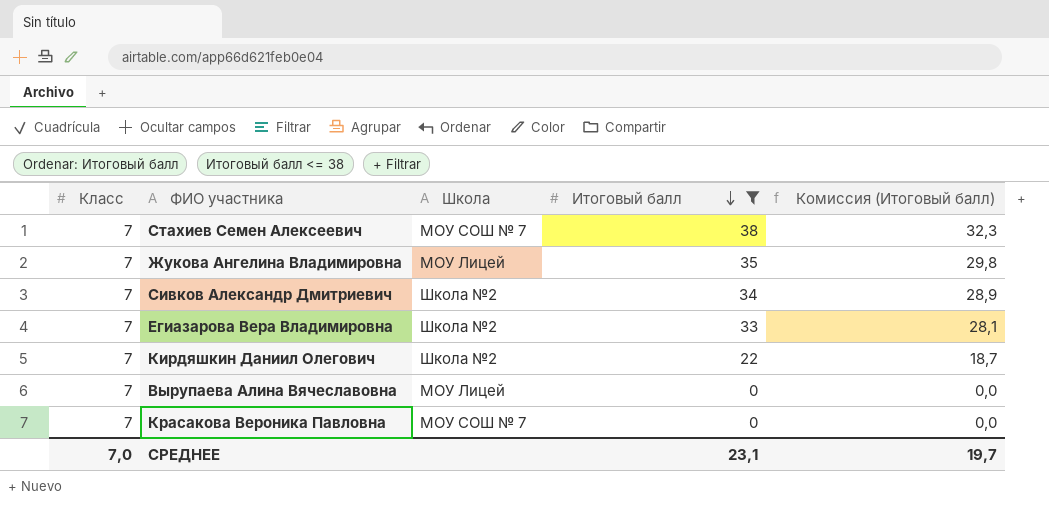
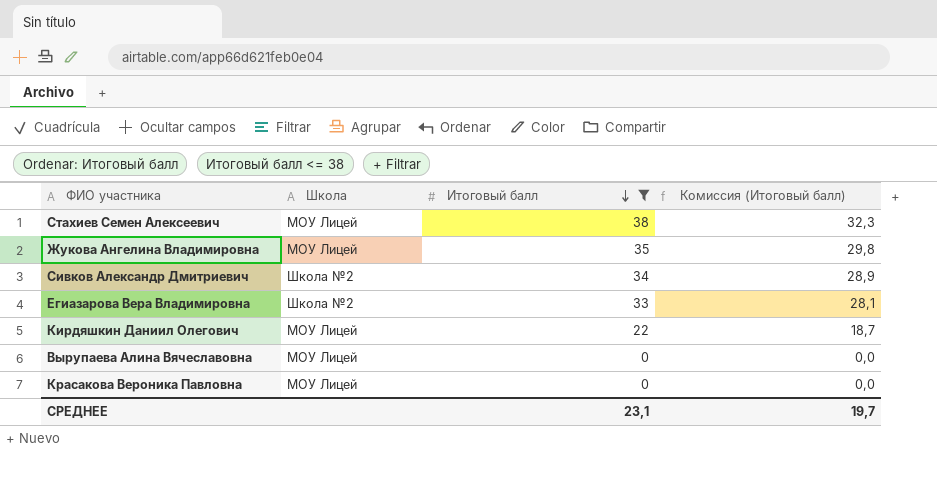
column Класс | position: 1 -> none
Стахиев Семен Алексеевич | Школа: МОУ СОШ № 7 -> МОУ Лицей
Кирдяшкин Даниил Олегович | Школа: Школа №2 -> МОУ Лицей
Красакова Вероника Павловна | Школа: МОУ СОШ № 7 -> МОУ Лицей

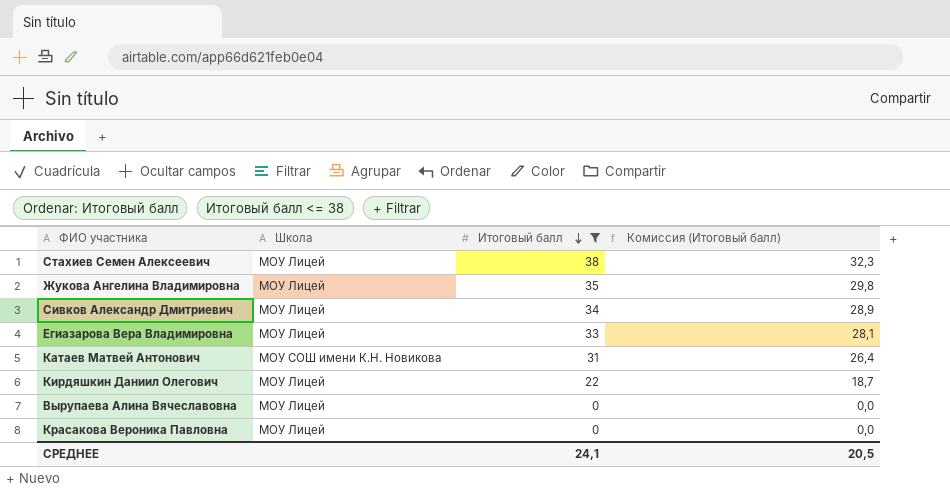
Сивков Александр Дмитриевич | Школа: Школа №2 -> МОУ Лицей
Егиазарова Вера Владимировна | Школа: Школа №2 -> МОУ Лицей
row Катаев Матвей Антонович: none -> МОУ СОШ имени К.Н. Новикова | 31 | 26,4
СРЕДНЕЕ | Итоговый балл: 23,1 -> 24,1
СРЕДНЕЕ | Комиссия (Итоговый балл): 19,7 -> 20,5

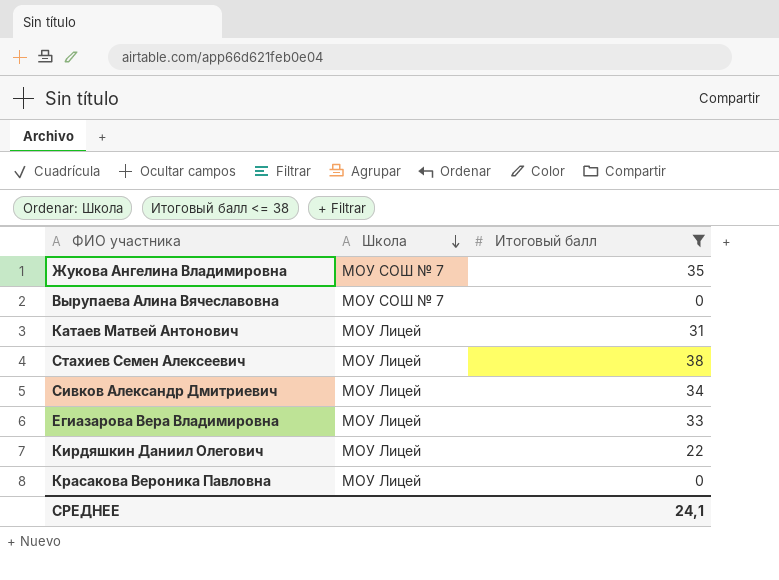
row order: Итоговый балл descending -> Школа descending
column Комиссия (Итоговый балл) | formula: [Итоговый балл] * 0,85 -> none
Жукова Ангелина Владимировна | Школа: МОУ Лицей -> МОУ СОШ № 7
Вырупаева Алина Вячеславовна | Школа: МОУ Лицей -> МОУ СОШ № 7
Катаев Матвей Антонович | Школа: МОУ СОШ имени К.Н. Новикова -> МОУ Лицей

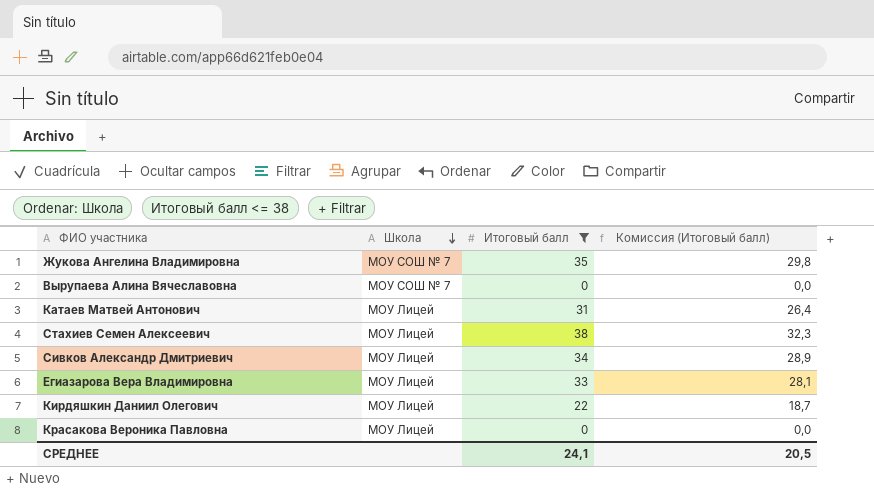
column Комиссия (Итоговый балл) | formula: none -> [Итоговый балл] * 0,85

